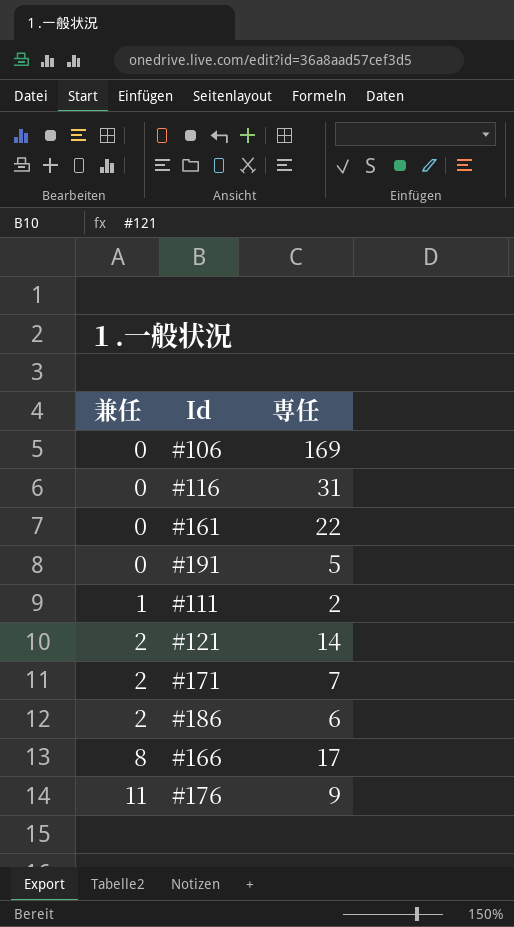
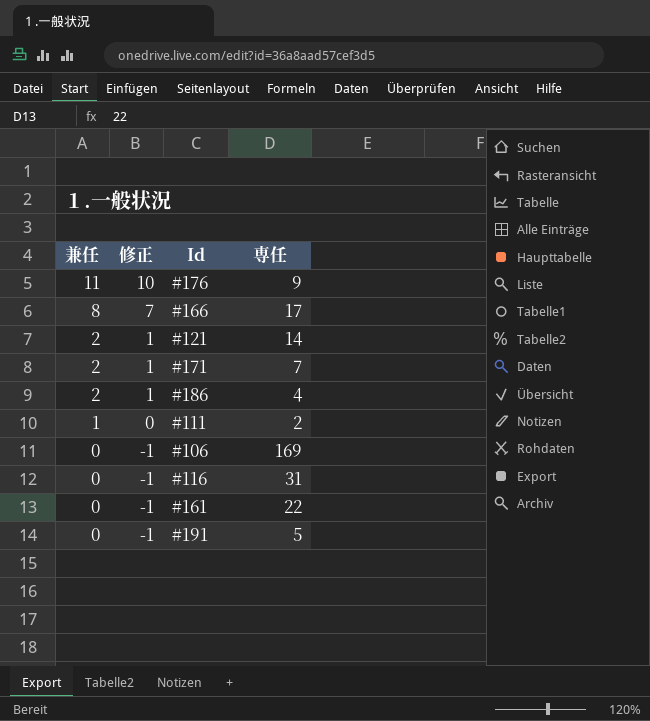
row order: 兼任 ascending -> 兼任 descending
column 修正 | formula: none -> [兼任] - 1
#186 | 専任: 6 -> 4

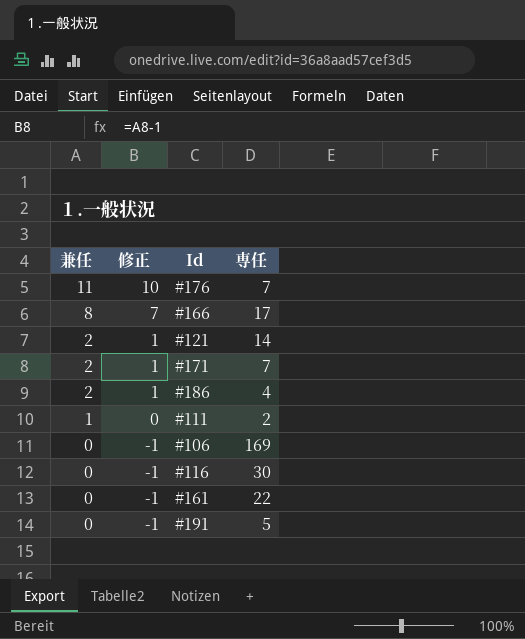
#176 | 専任: 9 -> 7
#116 | 専任: 31 -> 30

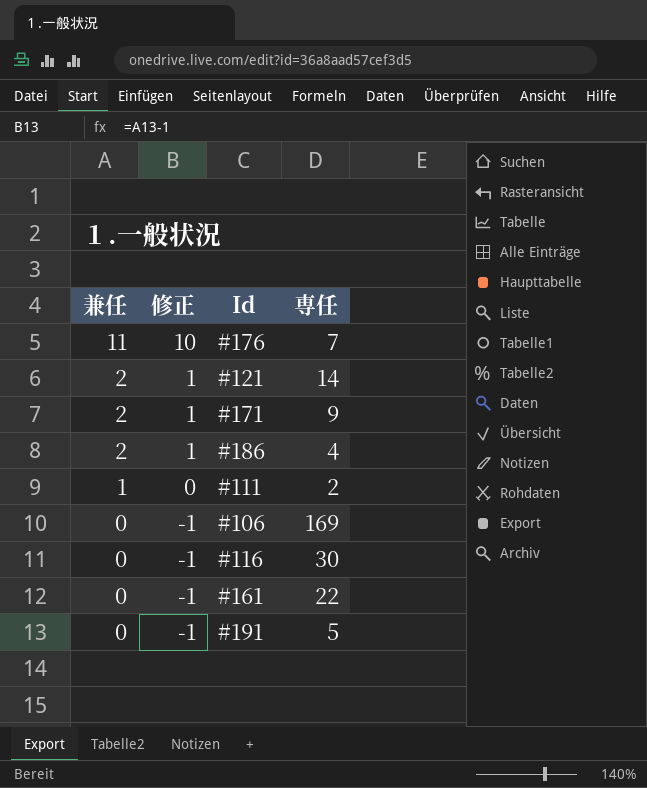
row #166: 8 | 7 | 17 -> none
#171 | 専任: 7 -> 9

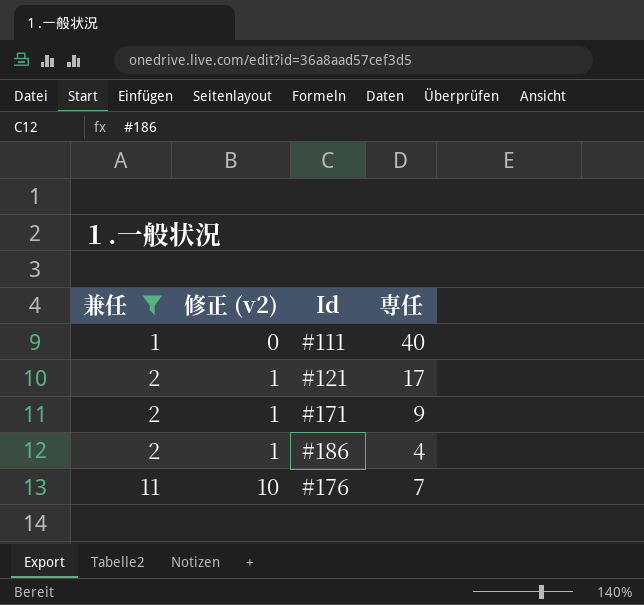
filter: none -> 兼任 != 0
row order: 兼任 descending -> 兼任 ascending
column name: 修正 -> 修正 (v2)
#111 | 専任: 2 -> 40
#121 | 専任: 14 -> 17

